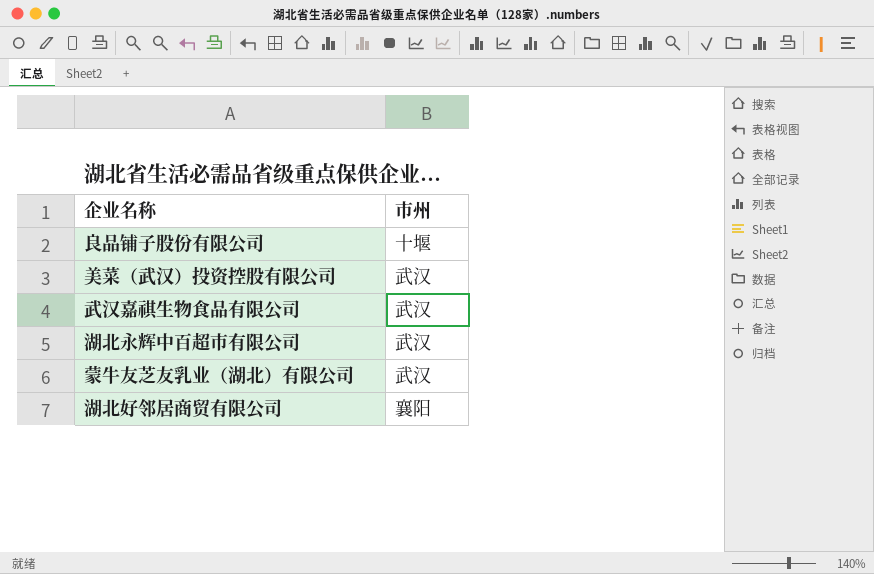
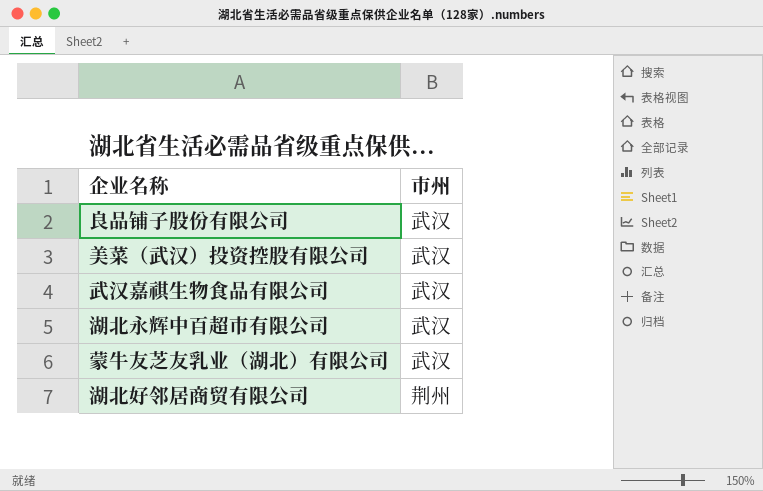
良品铺子股份有限公司 | 市州: 十堰 -> 武汉
湖北好邻居商贸有限公司 | 市州: 襄阳 -> 荆州

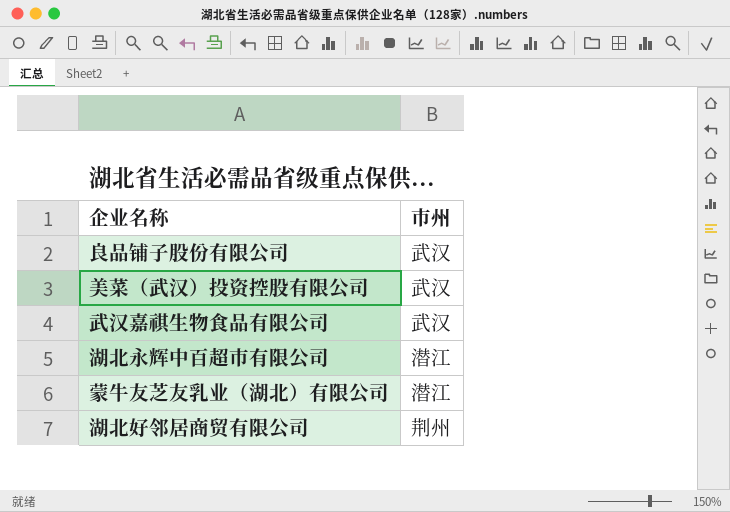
湖北永辉中百超市有限公司 | 市州: 武汉 -> 潜江
蒙牛友芝友乳业（湖北）有限公司 | 市州: 武汉 -> 潜江

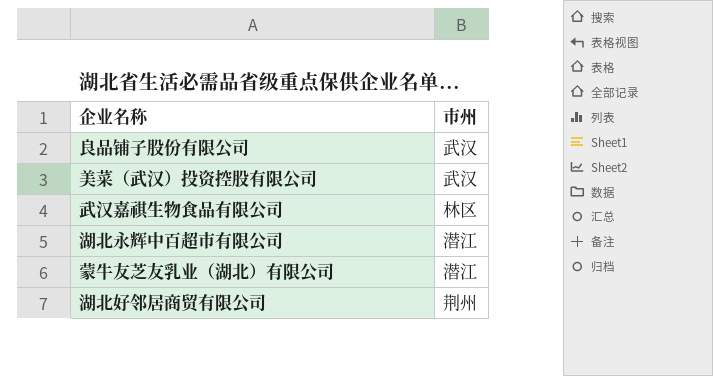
武汉嘉祺生物食品有限公司 | 市州: 武汉 -> 林区

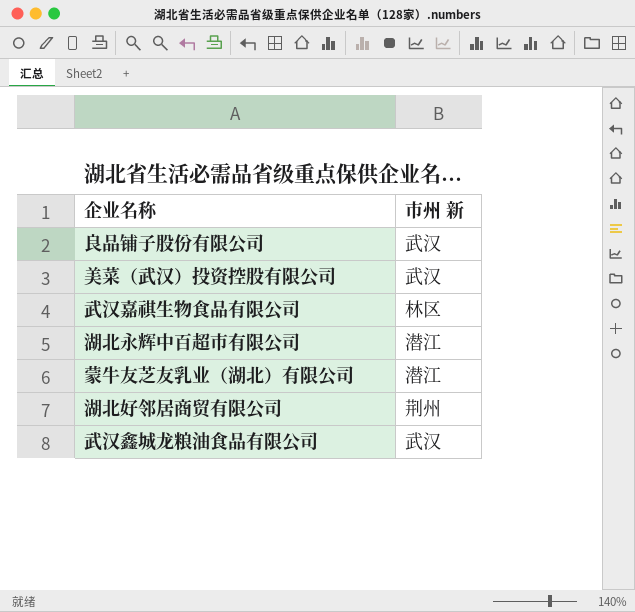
column name: 市州 -> 市州 新
row 武汉鑫城龙粮油食品有限公司: none -> 武汉

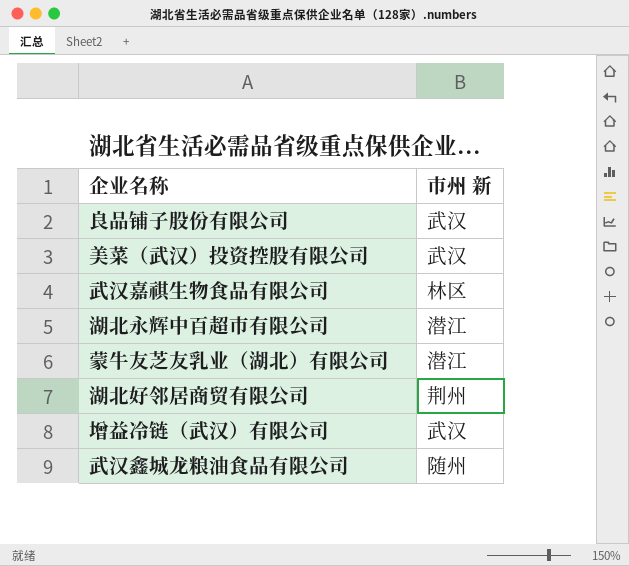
row 增益冷链（武汉）有限公司: none -> 武汉
武汉鑫城龙粮油食品有限公司 | 市州 新: 武汉 -> 随州

